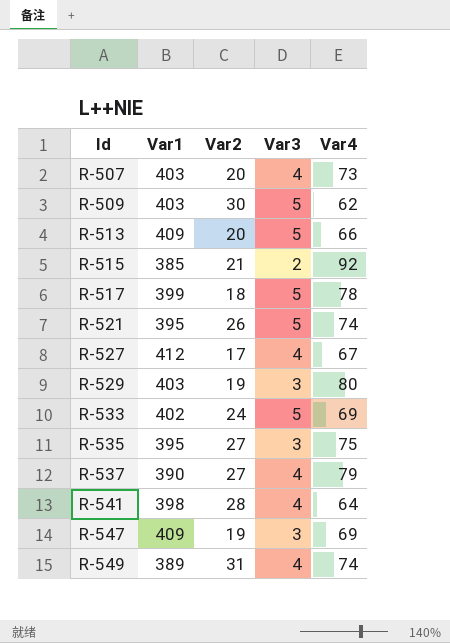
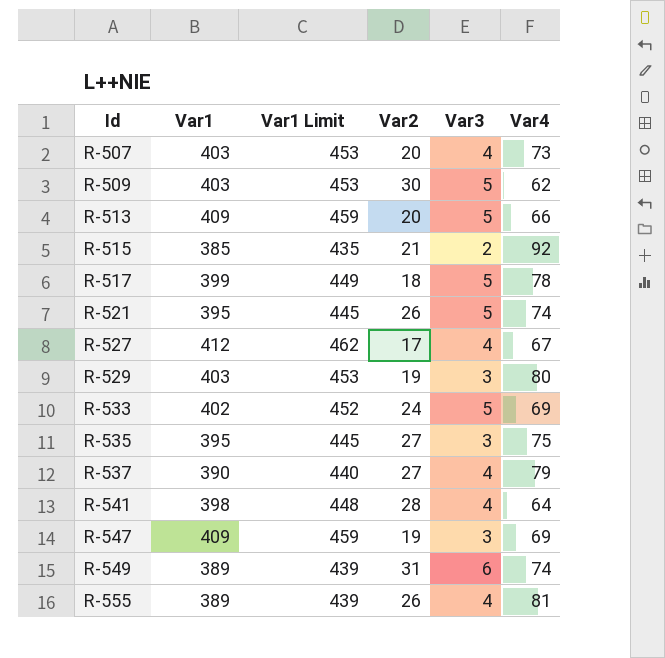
column Var1 Limit | formula: none -> [Var1] + 50
R-549 | Var3: 4 -> 6
row R-555: none -> 389 | 439 | 26 | 4 | 81

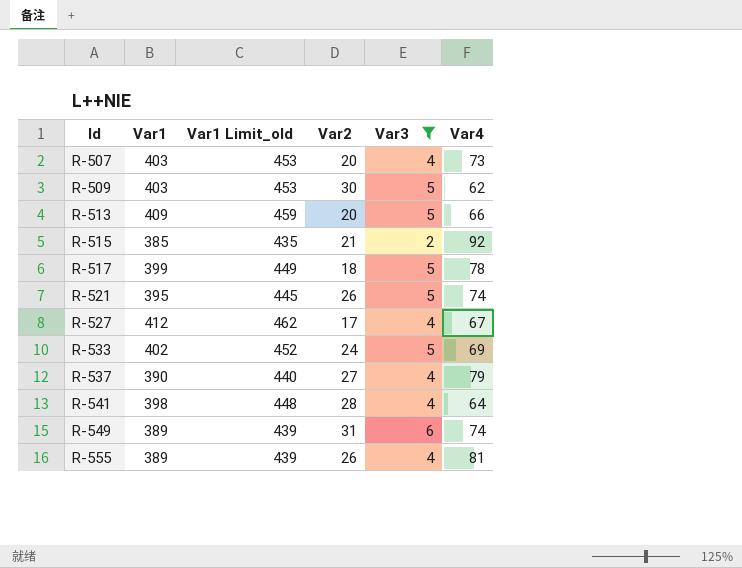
filter: none -> Var3 != 3
column name: Var1 Limit -> Var1 Limit_old

